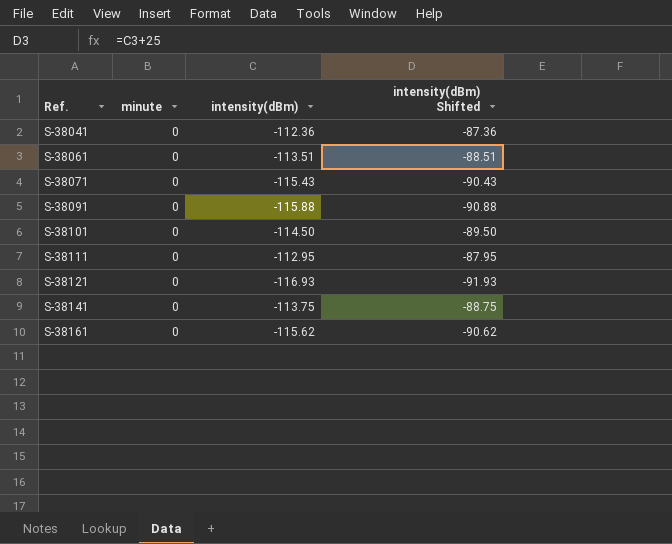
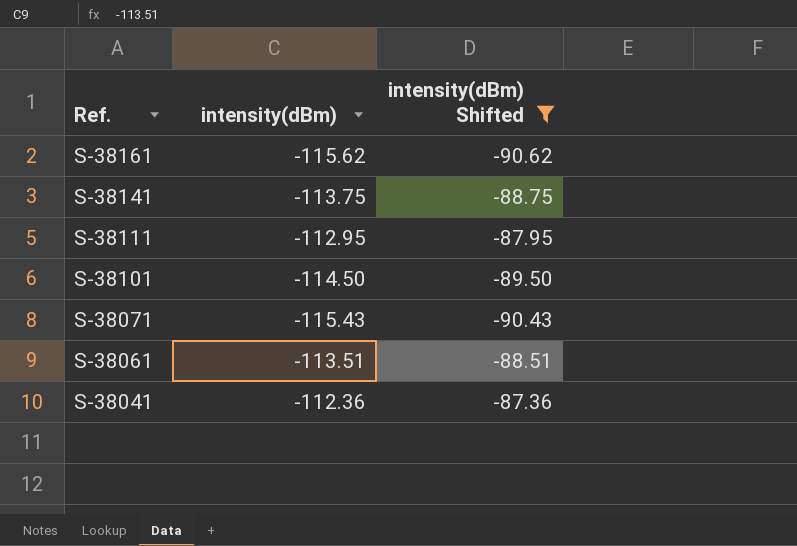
filter: none -> intensity(dBm) Shifted >= -90.62
row order: Ref. ascending -> Ref. descending
column minute | position: 2 -> none

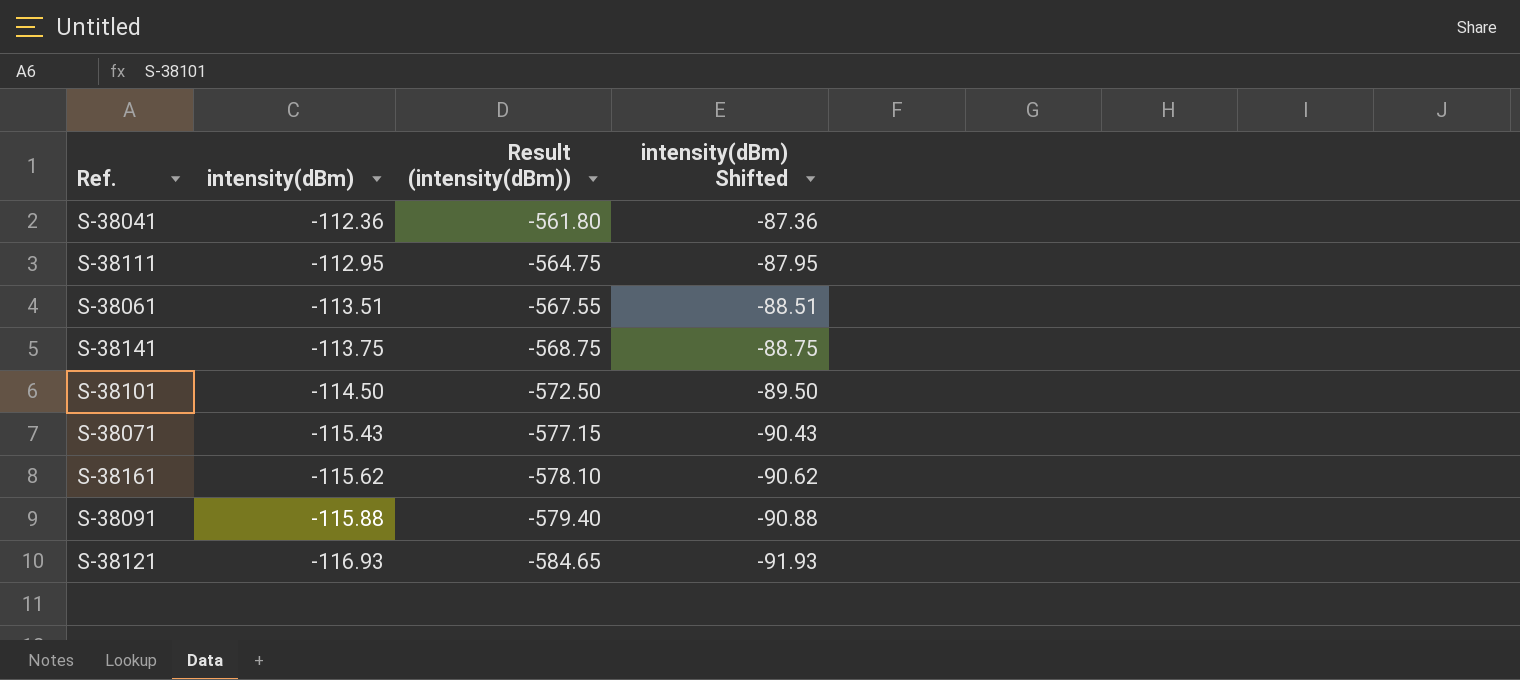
filter: intensity(dBm) Shifted >= -90.62 -> none
row order: Ref. descending -> intensity(dBm) descending
column Result (intensity(dBm)) | formula: none -> [intensity(dBm)] * 5

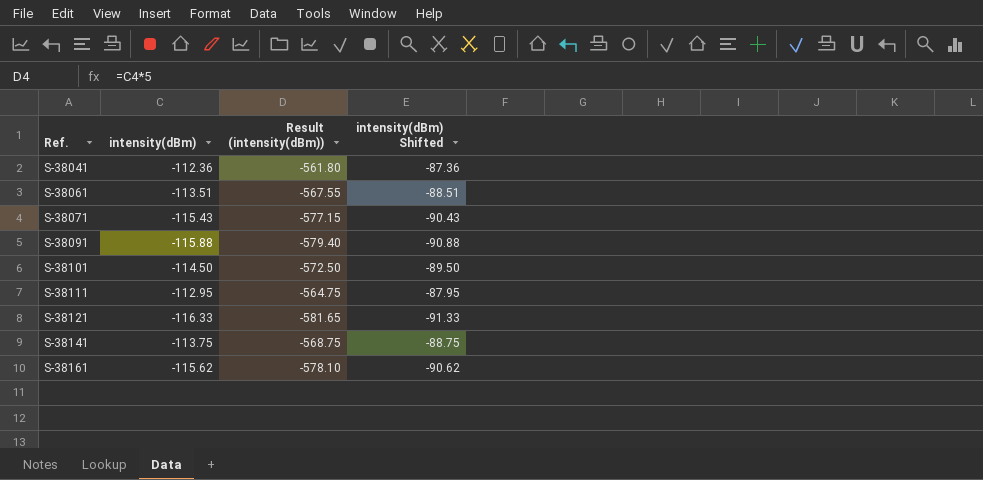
row order: intensity(dBm) descending -> Ref. ascending
S-38121 | intensity(dBm): -116.93 -> -116.33
S-38121 | Result (intensity(dBm)): -584.65 -> -581.65
S-38121 | intensity(dBm) Shifted: -91.93 -> -91.33

